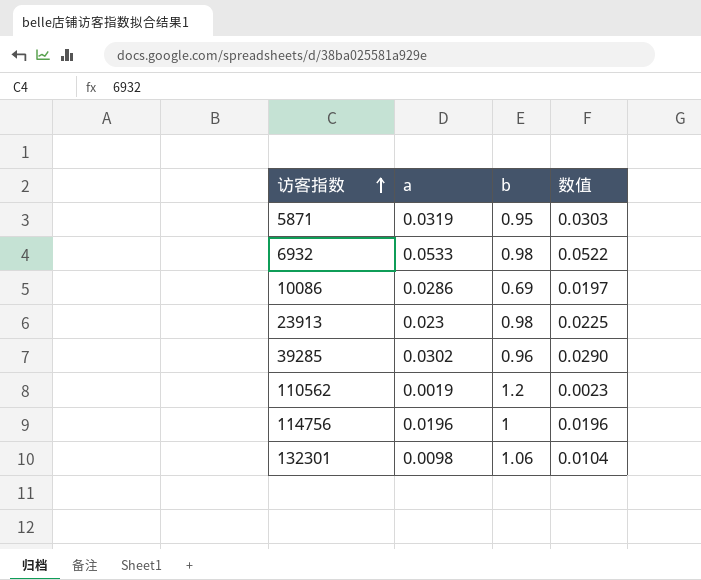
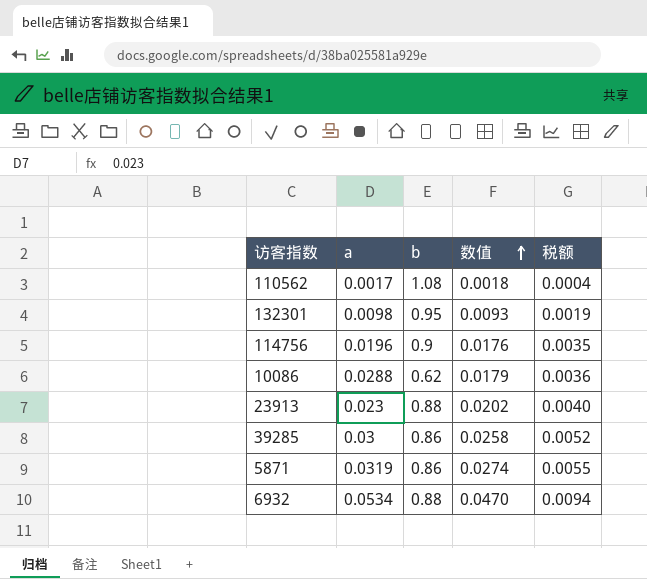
row order: 访客指数 ascending -> 数值 ascending
column 税额 | formula: none -> [数值] * 0.2
110562 | a: 0.0019 -> 0.0017
110562 | b: 1.2 -> 1.08
110562 | 数值: 0.0023 -> 0.0018
132301 | b: 1.06 -> 0.95
132301 | 数值: 0.0104 -> 0.0093
114756 | b: 1 -> 0.9
114756 | 数值: 0.0196 -> 0.0176
10086 | a: 0.0286 -> 0.0288
10086 | b: 0.69 -> 0.62
10086 | 数值: 0.0197 -> 0.0179
23913 | b: 0.98 -> 0.88
23913 | 数值: 0.0225 -> 0.0202
39285 | a: 0.0302 -> 0.03
39285 | b: 0.96 -> 0.86
39285 | 数值: 0.0290 -> 0.0258
5871 | b: 0.95 -> 0.86
5871 | 数值: 0.0303 -> 0.0274
6932 | a: 0.0533 -> 0.0534
6932 | b: 0.98 -> 0.88
6932 | 数值: 0.0522 -> 0.0470

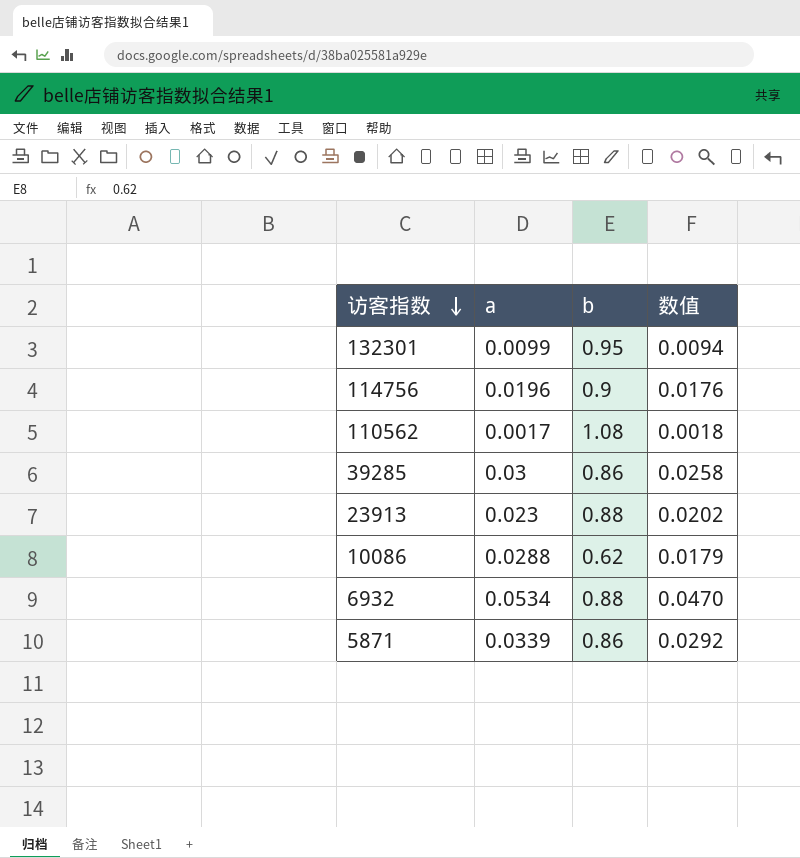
row order: 数值 ascending -> 访客指数 descending
column 税额 | formula: [数值] * 0.2 -> none
132301 | a: 0.0098 -> 0.0099
132301 | 数值: 0.0093 -> 0.0094
5871 | a: 0.0319 -> 0.0339
5871 | 数值: 0.0274 -> 0.0292

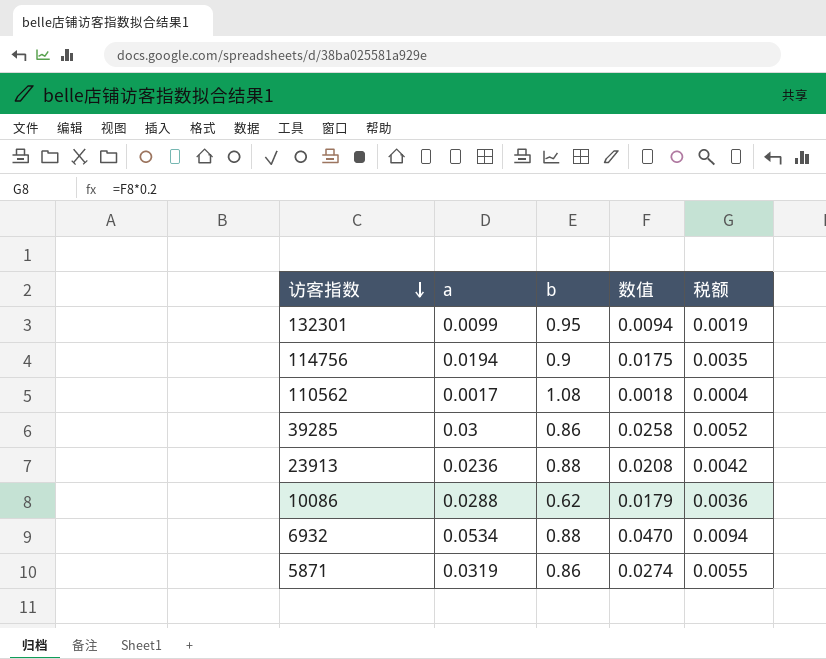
column 税额 | formula: none -> [数值] * 0.2
114756 | a: 0.0196 -> 0.0194
114756 | 数值: 0.0176 -> 0.0175
23913 | a: 0.023 -> 0.0236
23913 | 数值: 0.0202 -> 0.0208
5871 | a: 0.0339 -> 0.0319
5871 | 数值: 0.0292 -> 0.0274

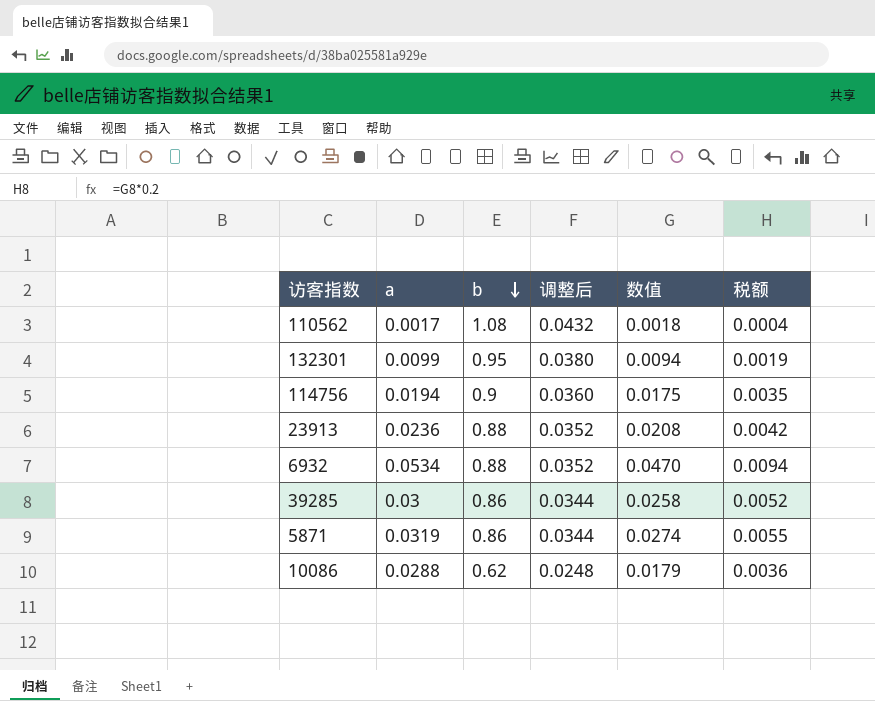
row order: 访客指数 descending -> b descending
column 调整后 | formula: none -> [b] * 0.04

